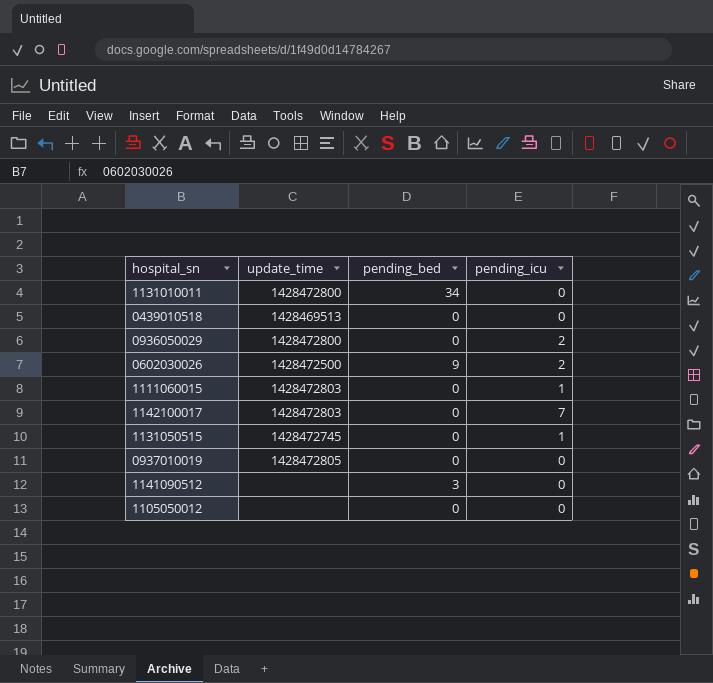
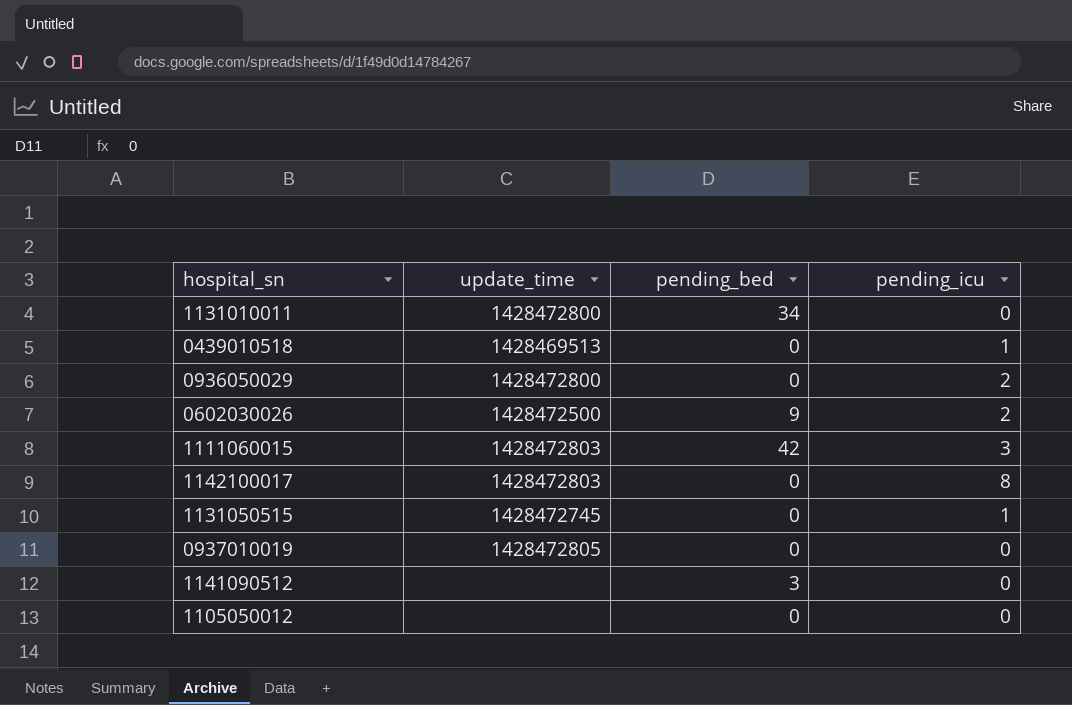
0439010518 | pending_icu: 0 -> 1
1111060015 | pending_bed: 0 -> 42
1111060015 | pending_icu: 1 -> 3
1142100017 | pending_icu: 7 -> 8

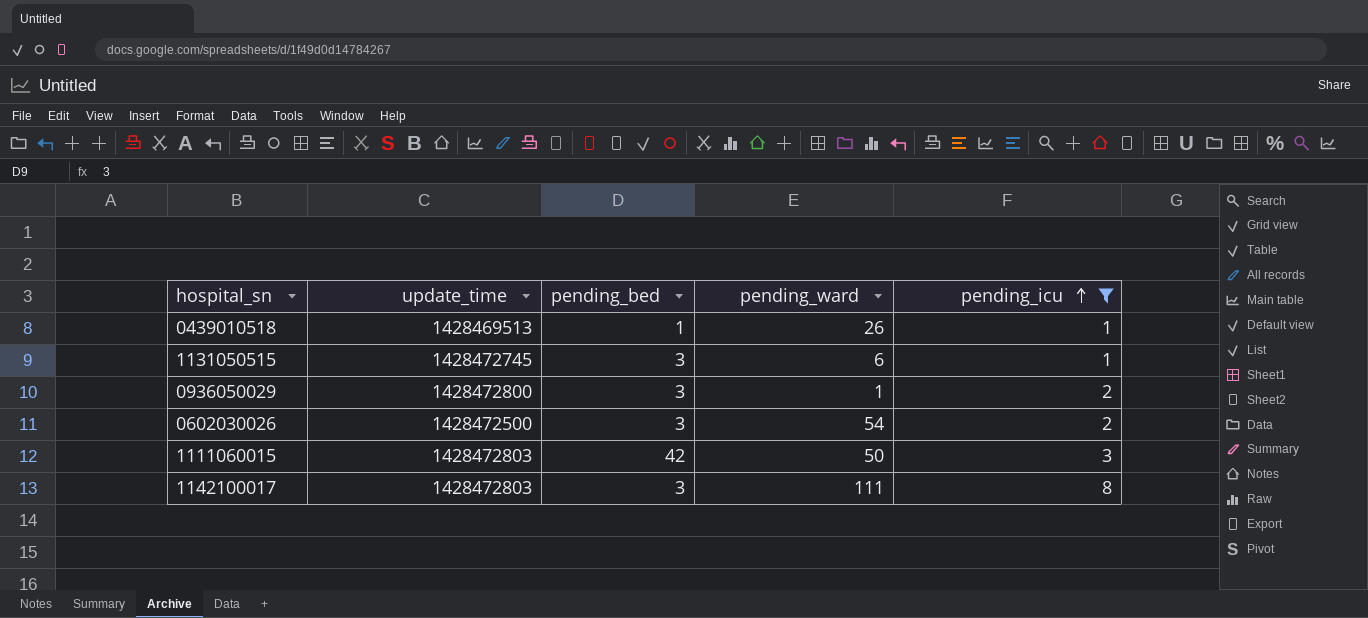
filter: none -> pending_icu != 0
row order: none -> pending_icu ascending
column pending_ward | position: none -> 4
0439010518 | pending_bed: 0 -> 1
1131050515 | pending_bed: 0 -> 3
0936050029 | pending_bed: 0 -> 3
0602030026 | pending_bed: 9 -> 3
1142100017 | pending_bed: 0 -> 3

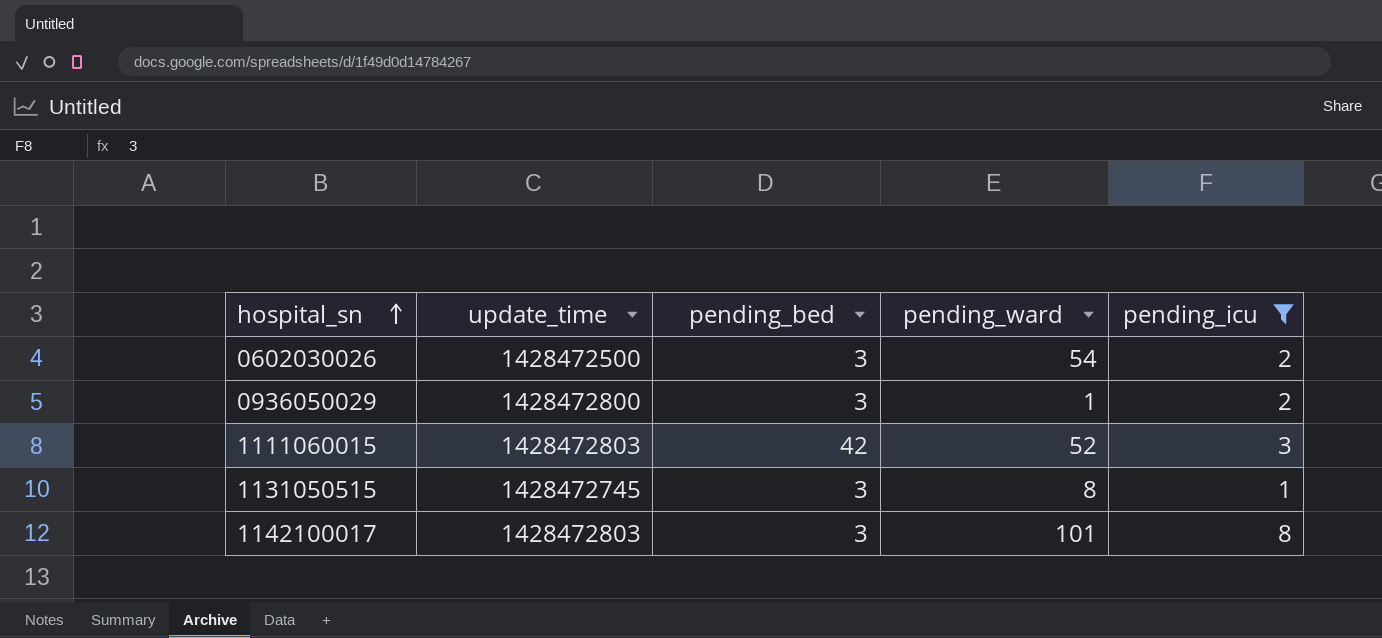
row order: pending_icu ascending -> hospital_sn ascending
row 0439010518: 1428469513 | 1 | 26 | 1 -> none
1111060015 | pending_ward: 50 -> 52
1131050515 | pending_ward: 6 -> 8
1142100017 | pending_ward: 111 -> 101

